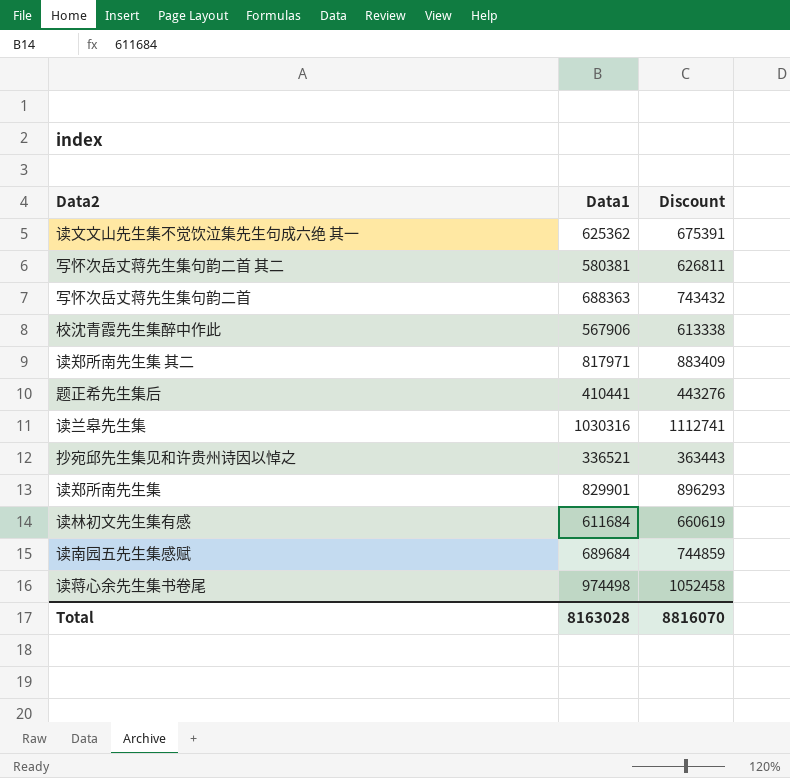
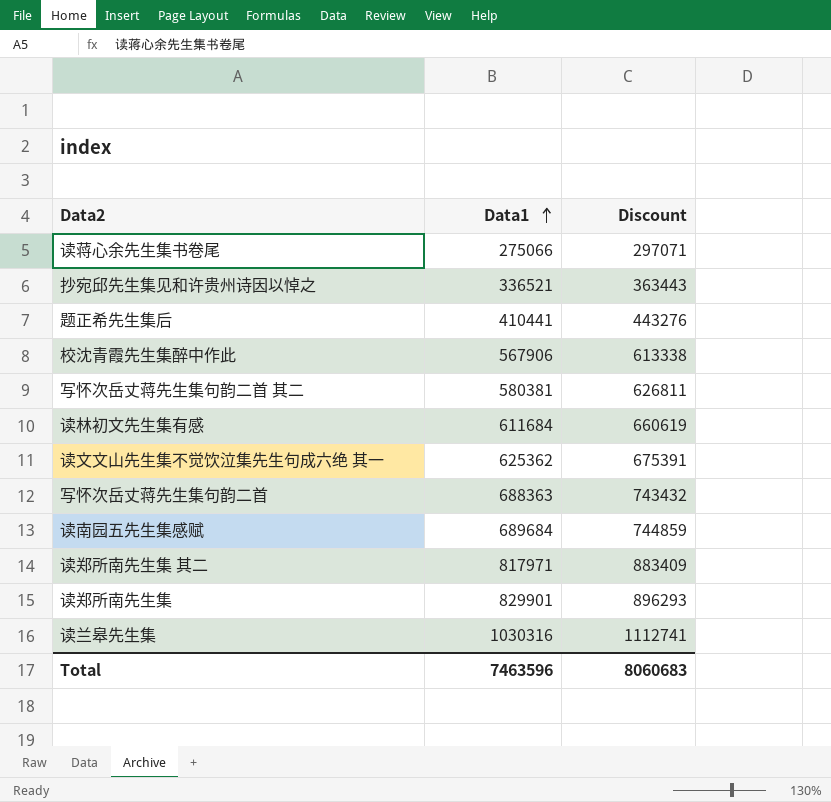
row order: none -> Data1 ascending
读蒋心余先生集书卷尾 | Data1: 974498 -> 275066
读蒋心余先生集书卷尾 | Discount: 1052458 -> 297071
Total | Data1: 8163028 -> 7463596
Total | Discount: 8816070 -> 8060683

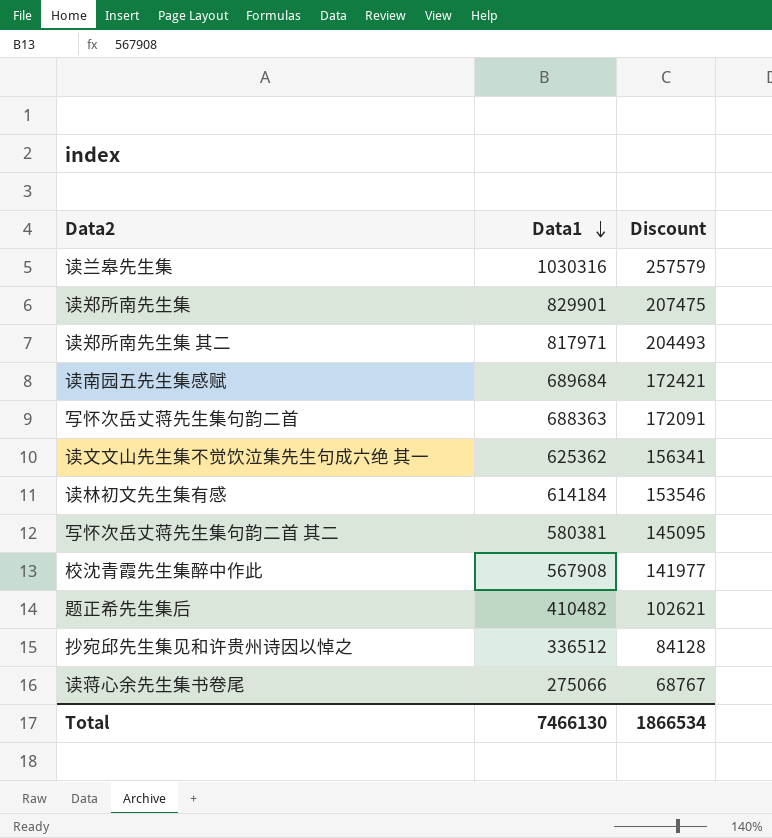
row order: Data1 ascending -> Data1 descending
column Discount | formula: [Data1] * 1.08 -> [Data1] * 0.25
读林初文先生集有感 | Data1: 611684 -> 614184
校沈青霞先生集醉中作此 | Data1: 567906 -> 567908
题正希先生集后 | Data1: 410441 -> 410482
抄宛邱先生集见和许贵州诗因以悼之 | Data1: 336521 -> 336512
Total | Data1: 7463596 -> 7466130
Total | Discount: 8060683 -> 1866534

